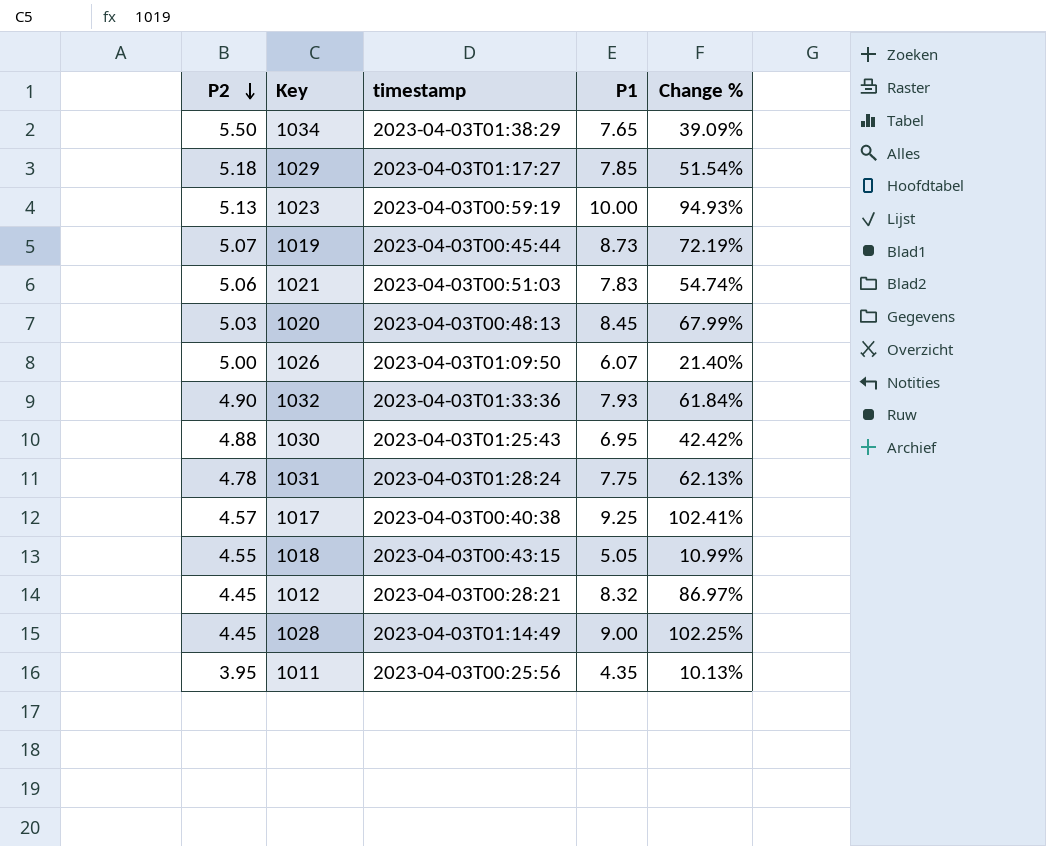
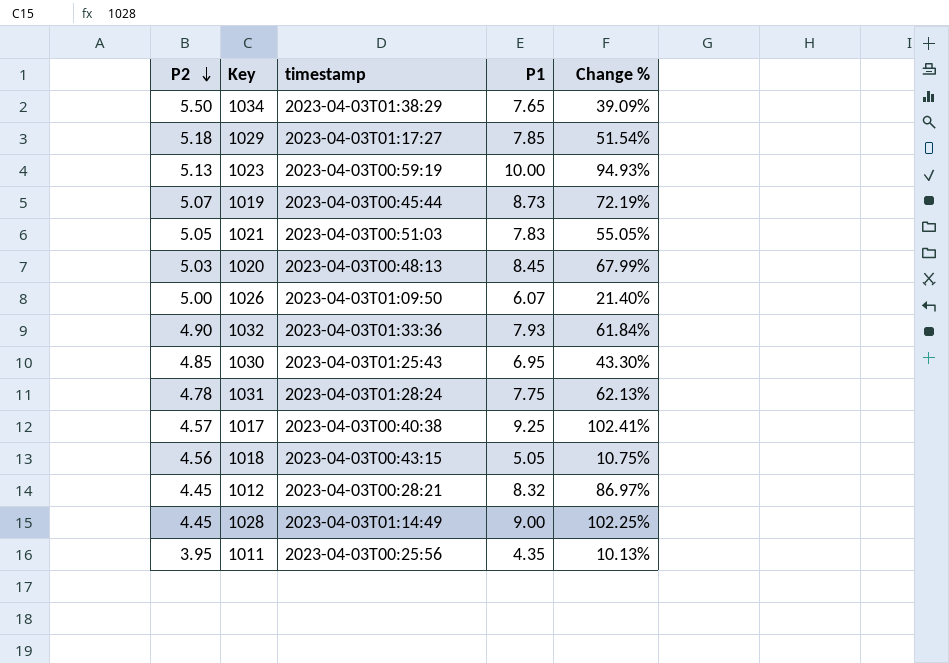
1021 | P2: 5.06 -> 5.05
1021 | Change %: 54.74% -> 55.05%
1030 | P2: 4.88 -> 4.85
1030 | Change %: 42.42% -> 43.30%
1018 | P2: 4.55 -> 4.56
1018 | Change %: 10.99% -> 10.75%

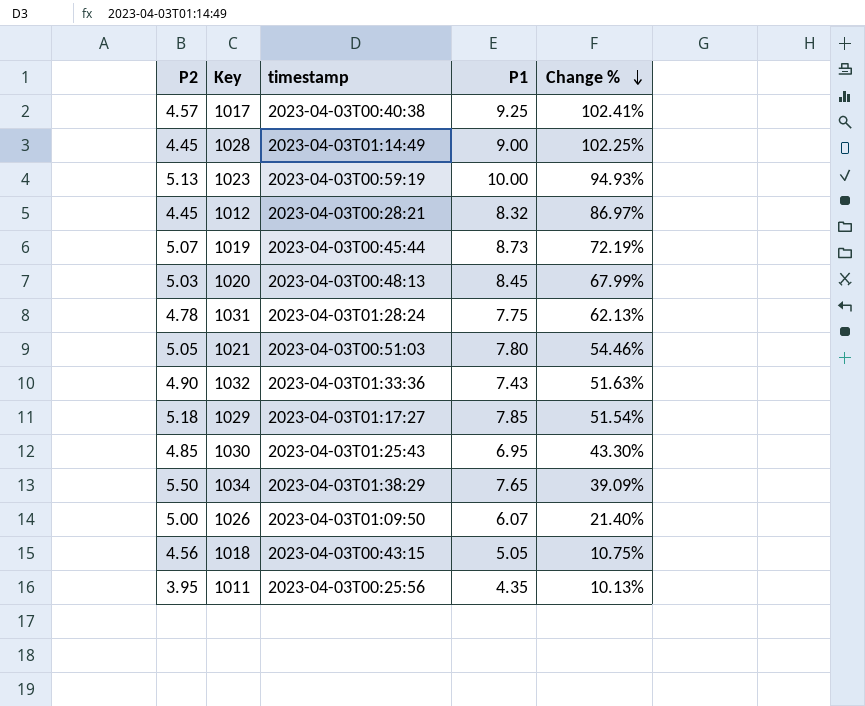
row order: P2 descending -> Change % descending
1021 | P1: 7.83 -> 7.80
1021 | Change %: 55.05% -> 54.46%
1032 | P1: 7.93 -> 7.43
1032 | Change %: 61.84% -> 51.63%

